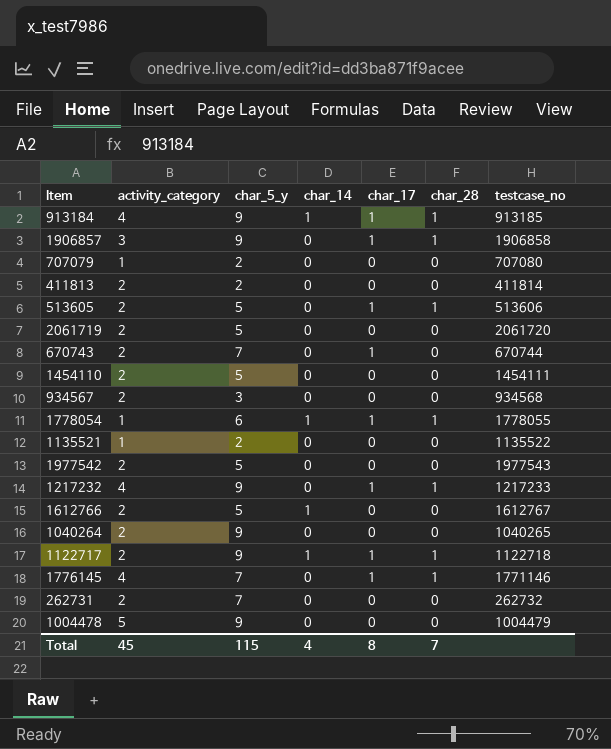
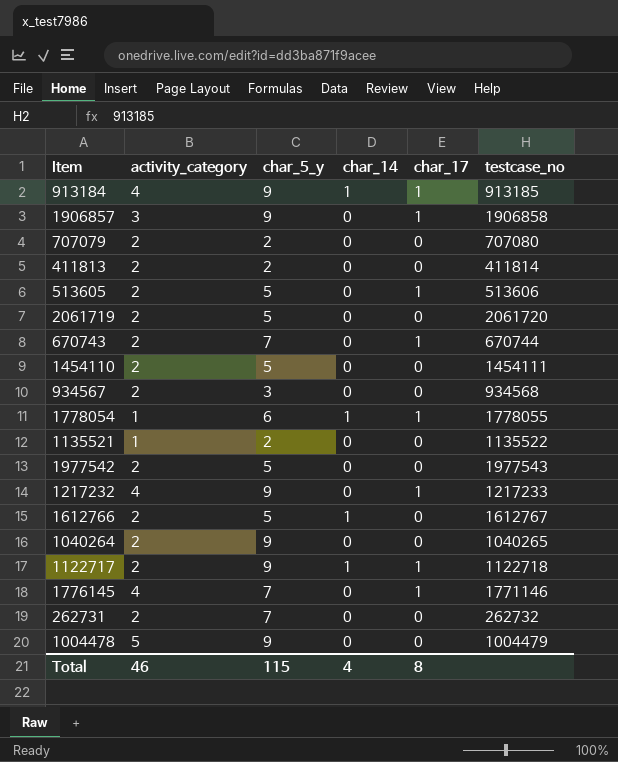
column char_28 | position: 6 -> none
707079 | activity_category: 1 -> 2
Total | activity_category: 45 -> 46

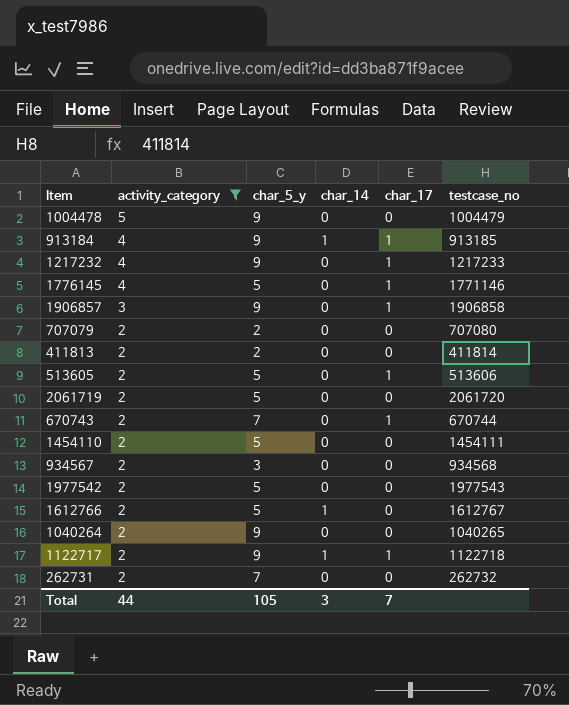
filter: none -> activity_category != 1
row order: none -> activity_category descending
1776145 | char_5_y: 7 -> 5
Total | activity_category: 46 -> 44
Total | char_5_y: 115 -> 105
Total | char_14: 4 -> 3
Total | char_17: 8 -> 7

